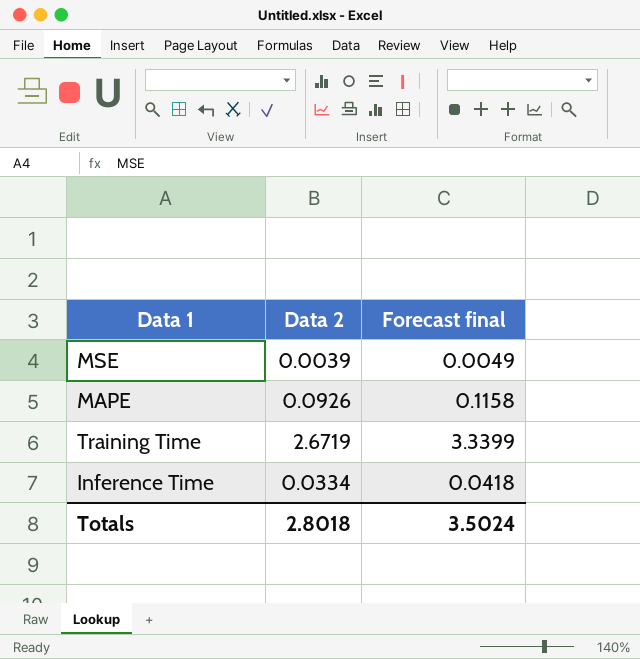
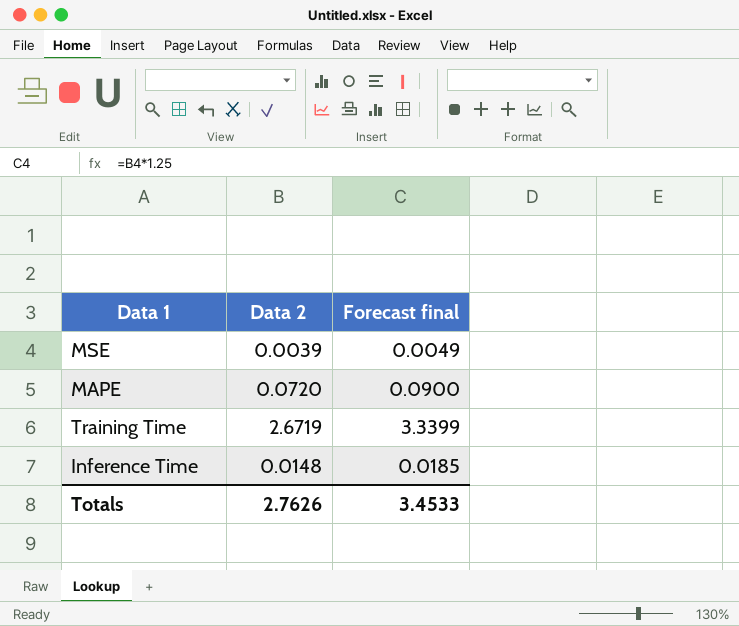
MAPE | Data 2: 0.0926 -> 0.0720
MAPE | Forecast final: 0.1158 -> 0.0900
Inference Time | Data 2: 0.0334 -> 0.0148
Inference Time | Forecast final: 0.0418 -> 0.0185
Totals | Data 2: 2.8018 -> 2.7626
Totals | Forecast final: 3.5024 -> 3.4533

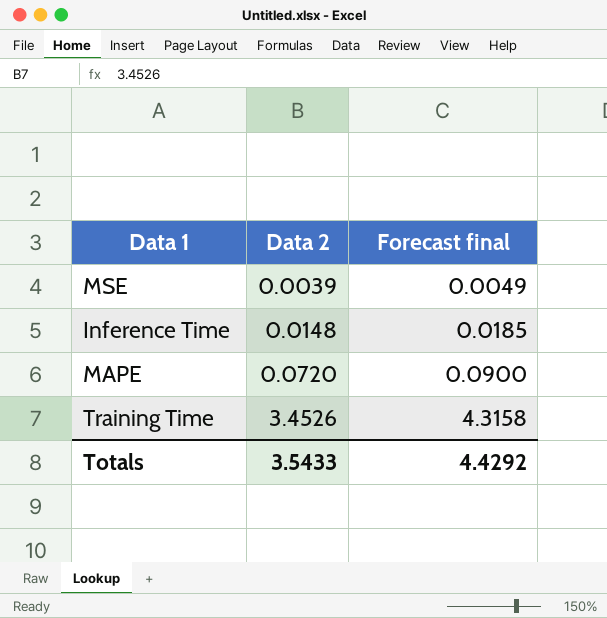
row order: none -> Data 2 ascending
Training Time | Data 2: 2.6719 -> 3.4526
Training Time | Forecast final: 3.3399 -> 4.3158
Totals | Data 2: 2.7626 -> 3.5433
Totals | Forecast final: 3.4533 -> 4.4292

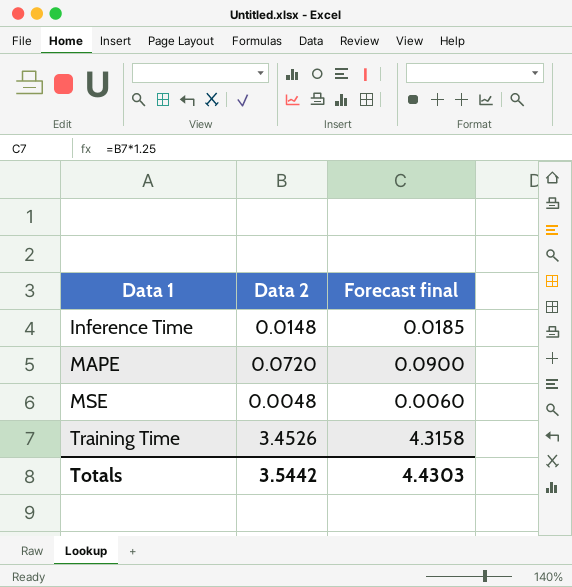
row order: Data 2 ascending -> Data 1 ascending
MSE | Data 2: 0.0039 -> 0.0048
MSE | Forecast final: 0.0049 -> 0.0060
Totals | Data 2: 3.5433 -> 3.5442
Totals | Forecast final: 4.4292 -> 4.4303

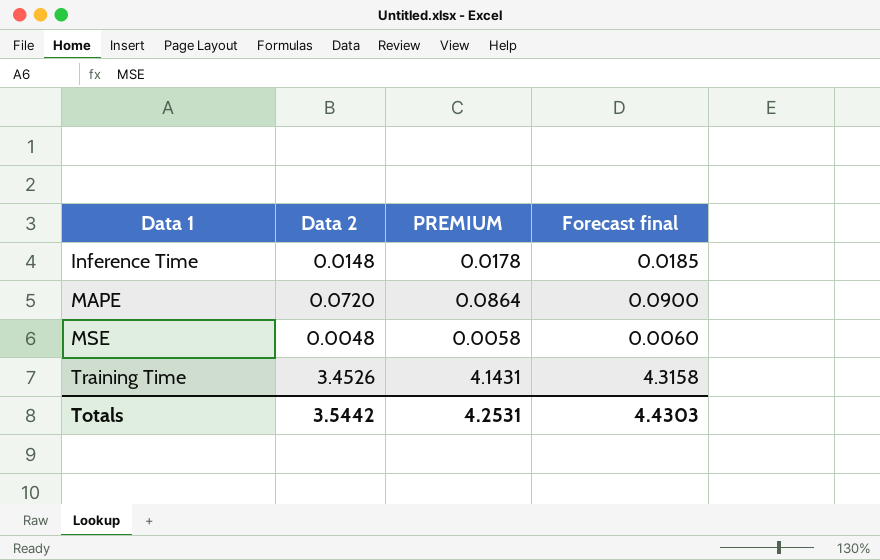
column PREMIUM | formula: none -> [Data 2] * 1.2

